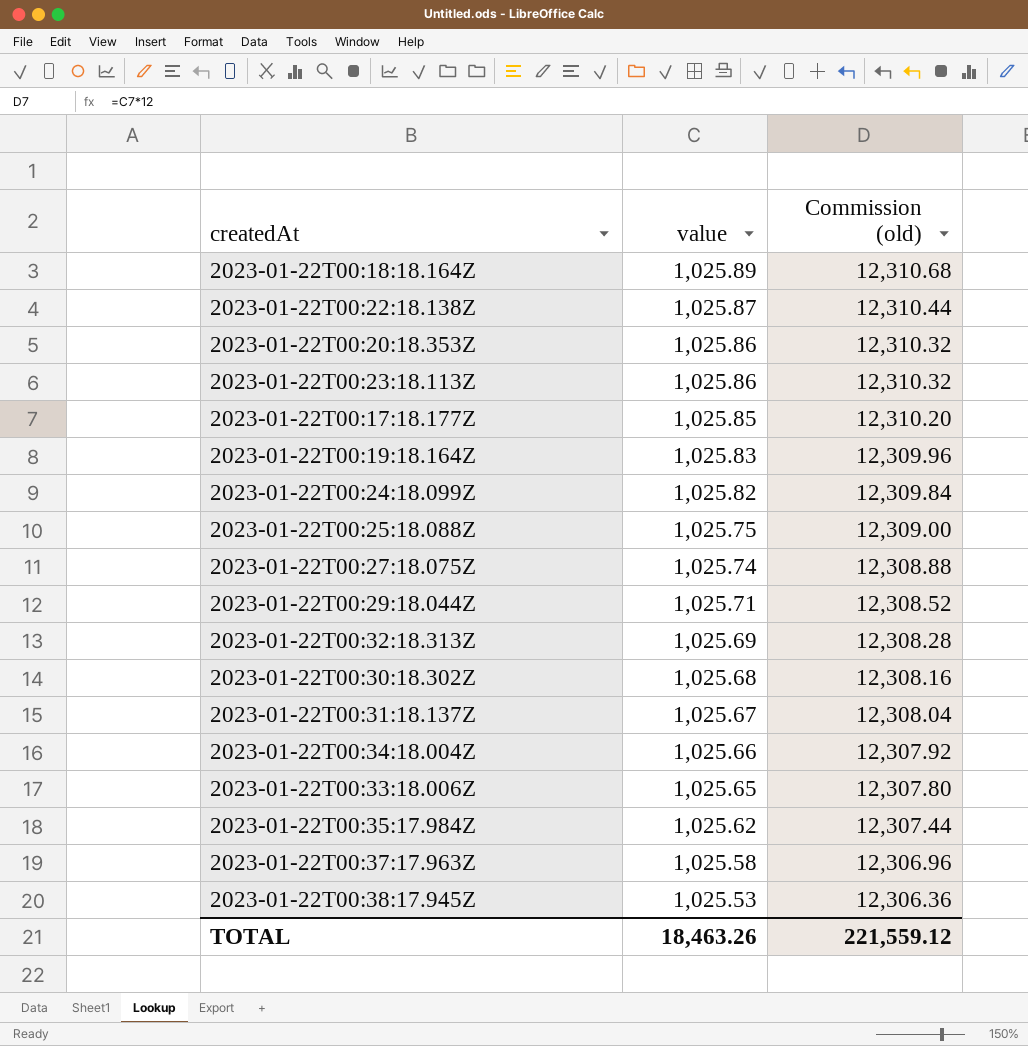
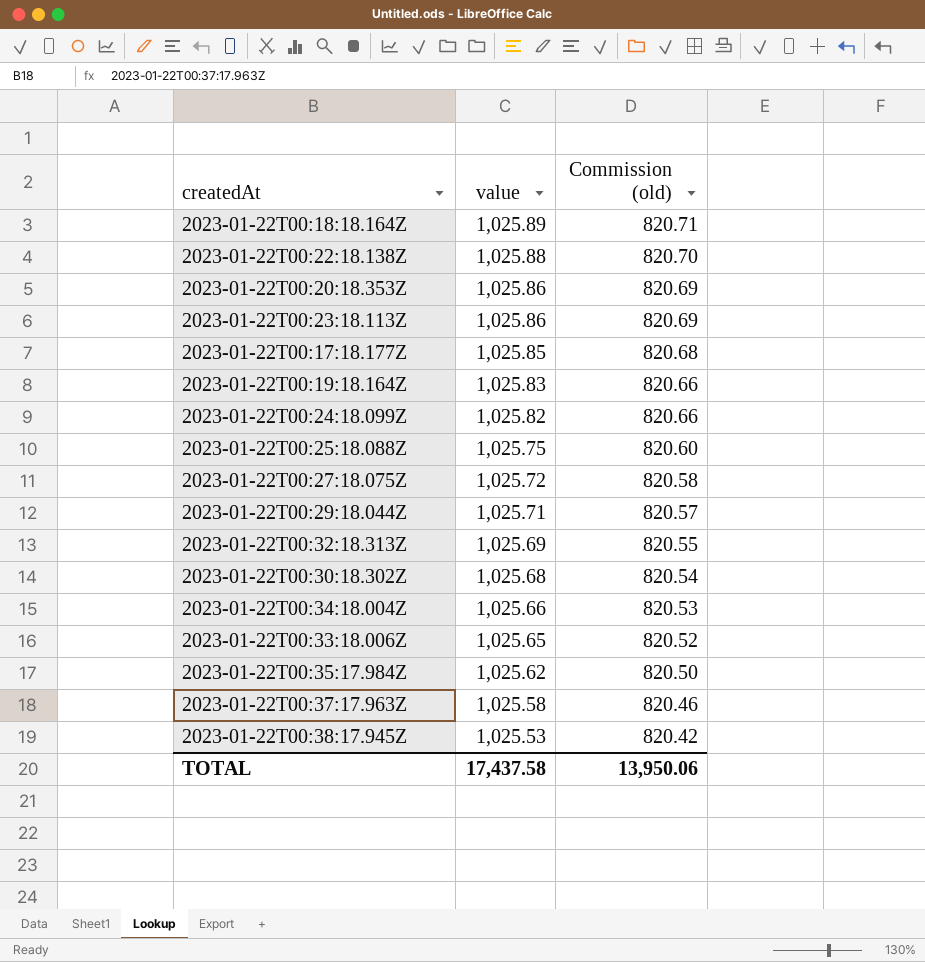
column Commission (old) | formula: [value] * 12 -> [value] * 0.8
row 2023-01-22T00:31:18.137Z: 1,025.67 | 12,308.04 -> none
2023-01-22T00:22:18.138Z | value: 1,025.87 -> 1,025.88
2023-01-22T00:27:18.075Z | value: 1,025.74 -> 1,025.72
TOTAL | value: 18,463.26 -> 17,437.58
TOTAL | Commission (old): 221,559.12 -> 13,950.06

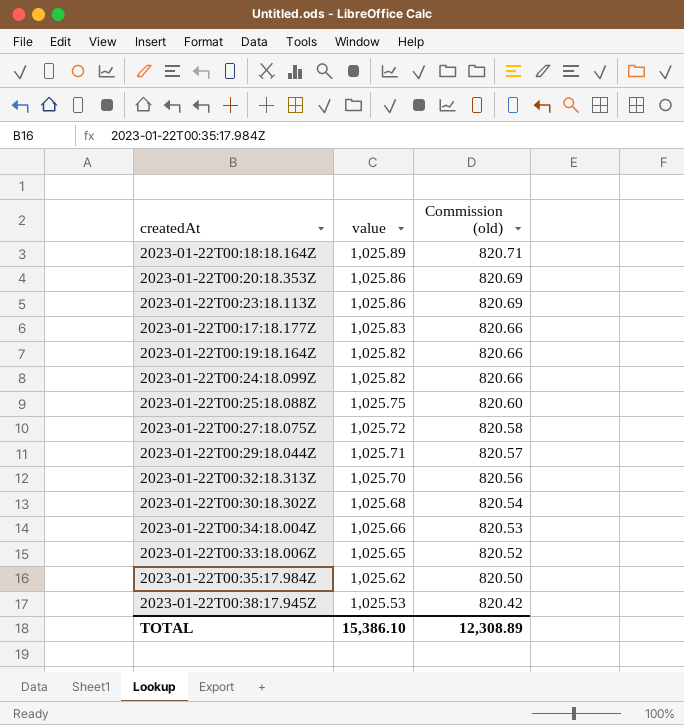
row 2023-01-22T00:22:18.138Z: 1,025.88 | 820.70 -> none
row 2023-01-22T00:37:17.963Z: 1,025.58 | 820.46 -> none
2023-01-22T00:17:18.177Z | value: 1,025.85 -> 1,025.83
2023-01-22T00:17:18.177Z | Commission (old): 820.68 -> 820.66
2023-01-22T00:19:18.164Z | value: 1,025.83 -> 1,025.82
2023-01-22T00:32:18.313Z | value: 1,025.69 -> 1,025.70
2023-01-22T00:32:18.313Z | Commission (old): 820.55 -> 820.56
TOTAL | value: 17,437.58 -> 15,386.10
TOTAL | Commission (old): 13,950.06 -> 12,308.89

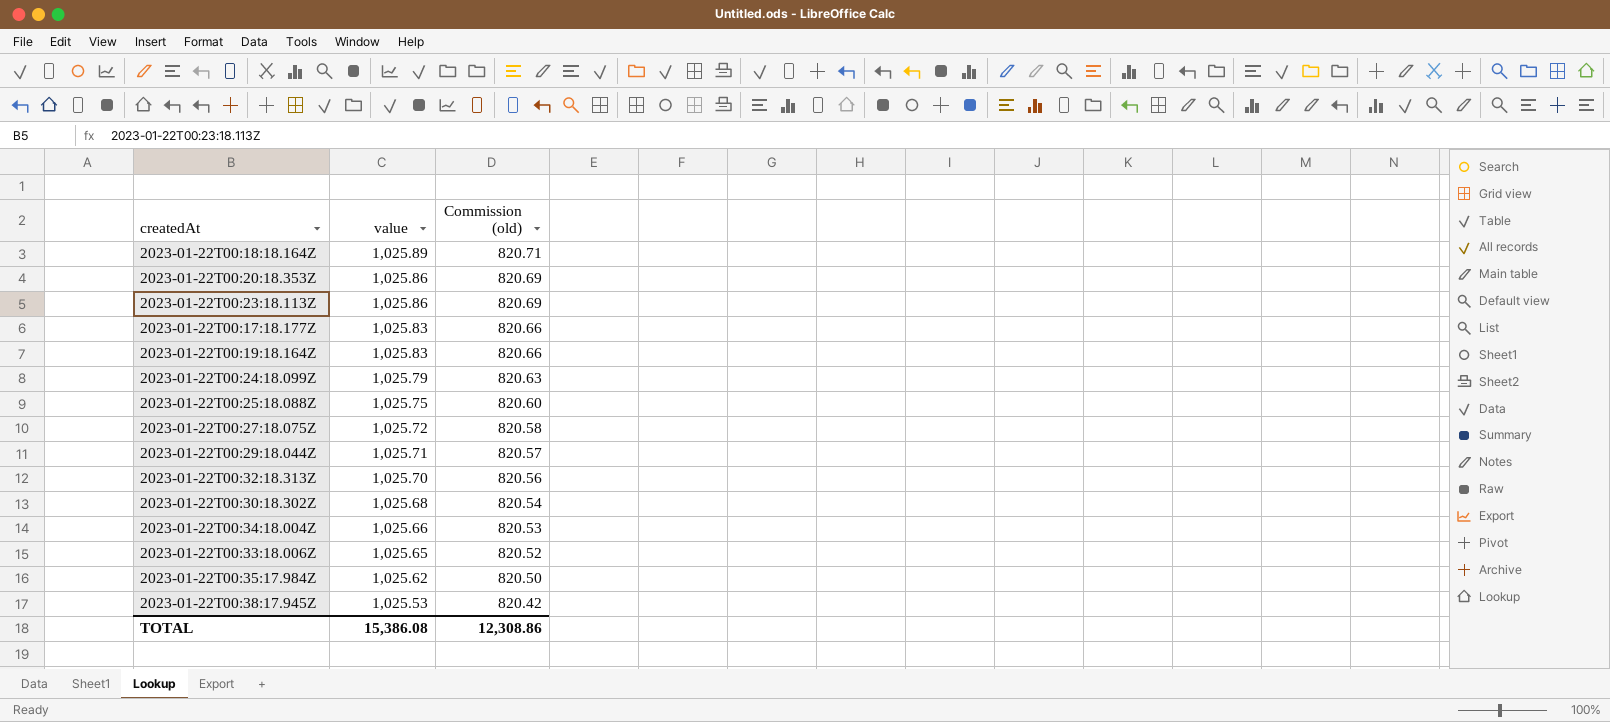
2023-01-22T00:19:18.164Z | value: 1,025.82 -> 1,025.83
2023-01-22T00:24:18.099Z | value: 1,025.82 -> 1,025.79
2023-01-22T00:24:18.099Z | Commission (old): 820.66 -> 820.63
TOTAL | value: 15,386.10 -> 15,386.08
TOTAL | Commission (old): 12,308.89 -> 12,308.86

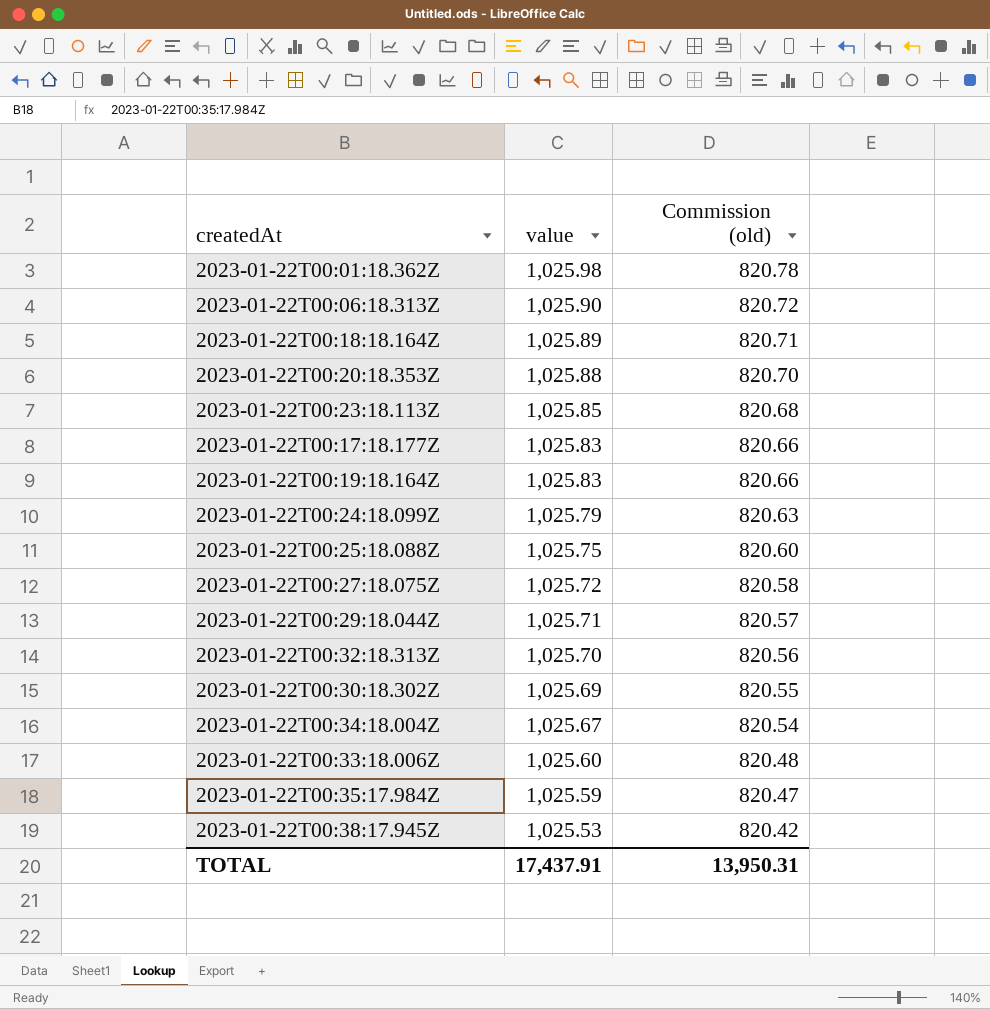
row 2023-01-22T00:01:18.362Z: none -> 1,025.98 | 820.78
row 2023-01-22T00:06:18.313Z: none -> 1,025.90 | 820.72
2023-01-22T00:20:18.353Z | value: 1,025.86 -> 1,025.88
2023-01-22T00:20:18.353Z | Commission (old): 820.69 -> 820.70
2023-01-22T00:23:18.113Z | value: 1,025.86 -> 1,025.85
2023-01-22T00:23:18.113Z | Commission (old): 820.69 -> 820.68
2023-01-22T00:30:18.302Z | value: 1,025.68 -> 1,025.69
2023-01-22T00:30:18.302Z | Commission (old): 820.54 -> 820.55
2023-01-22T00:34:18.004Z | value: 1,025.66 -> 1,025.67
2023-01-22T00:34:18.004Z | Commission (old): 820.53 -> 820.54
2023-01-22T00:33:18.006Z | value: 1,025.65 -> 1,025.60
2023-01-22T00:33:18.006Z | Commission (old): 820.52 -> 820.48
2023-01-22T00:35:17.984Z | value: 1,025.62 -> 1,025.59
2023-01-22T00:35:17.984Z | Commission (old): 820.50 -> 820.47
TOTAL | value: 15,386.08 -> 17,437.91
TOTAL | Commission (old): 12,308.86 -> 13,950.31

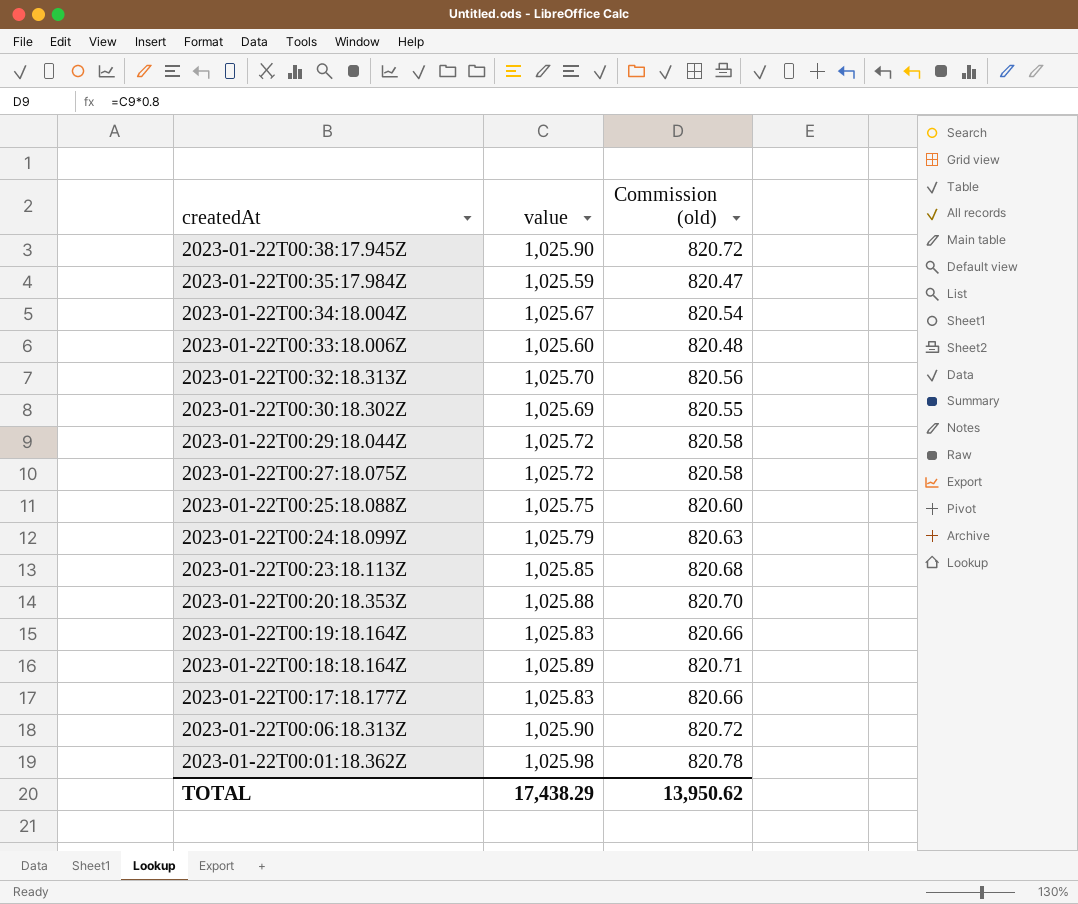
row order: value descending -> createdAt descending
2023-01-22T00:38:17.945Z | value: 1,025.53 -> 1,025.90
2023-01-22T00:38:17.945Z | Commission (old): 820.42 -> 820.72
2023-01-22T00:29:18.044Z | value: 1,025.71 -> 1,025.72
2023-01-22T00:29:18.044Z | Commission (old): 820.57 -> 820.58
TOTAL | value: 17,437.91 -> 17,438.29
TOTAL | Commission (old): 13,950.31 -> 13,950.62

